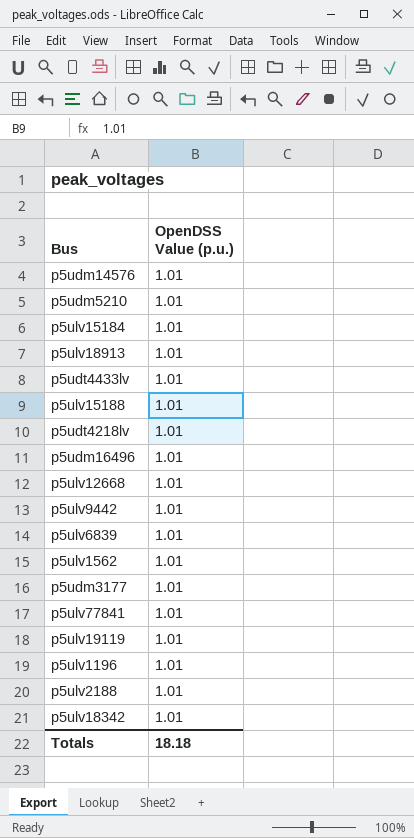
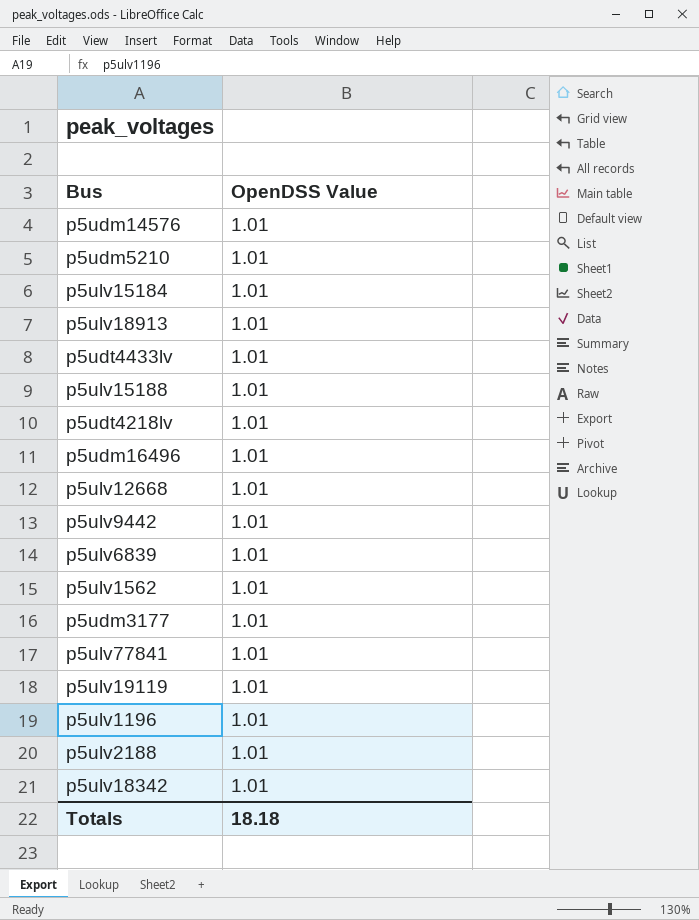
column name: OpenDSS Value (p.u.) -> OpenDSS Value

